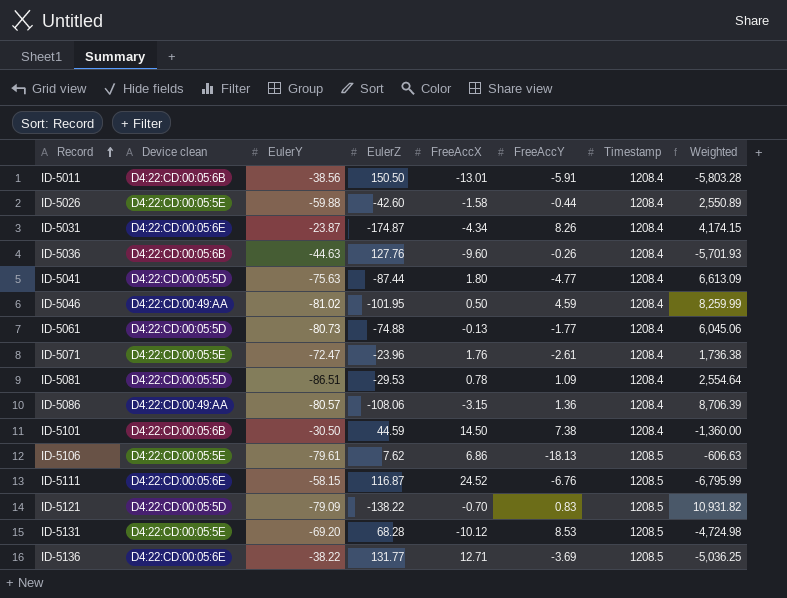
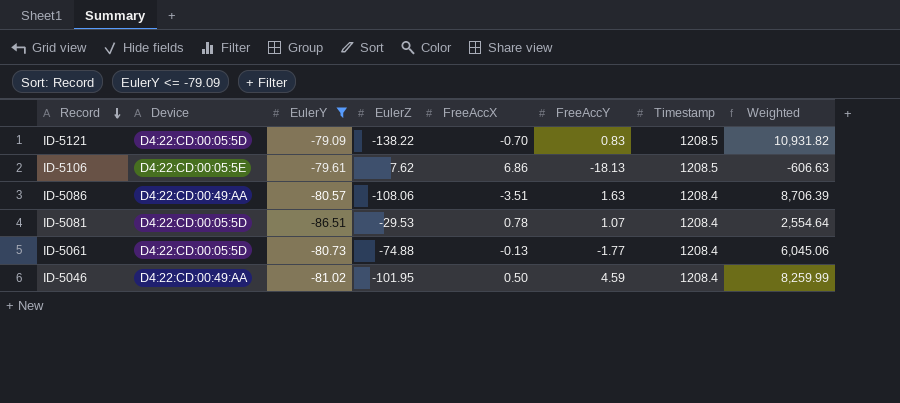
filter: none -> EulerY <= -79.09
row order: Record ascending -> Record descending
column name: Device clean -> Device
ID-5086 | FreeAccX: -3.15 -> -3.51
ID-5086 | FreeAccY: 1.36 -> 1.63
ID-5081 | FreeAccY: 1.09 -> 1.07

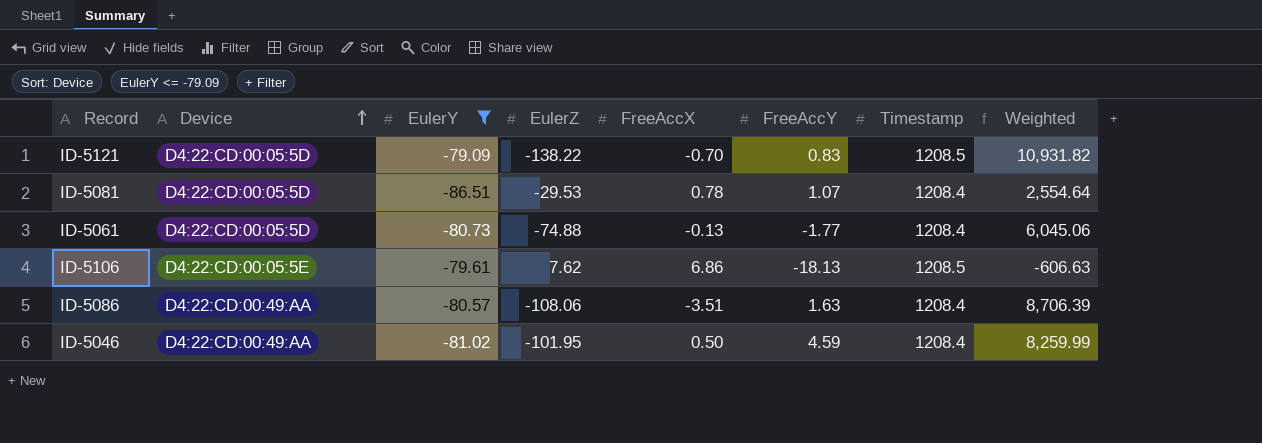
row order: Record descending -> Device ascending

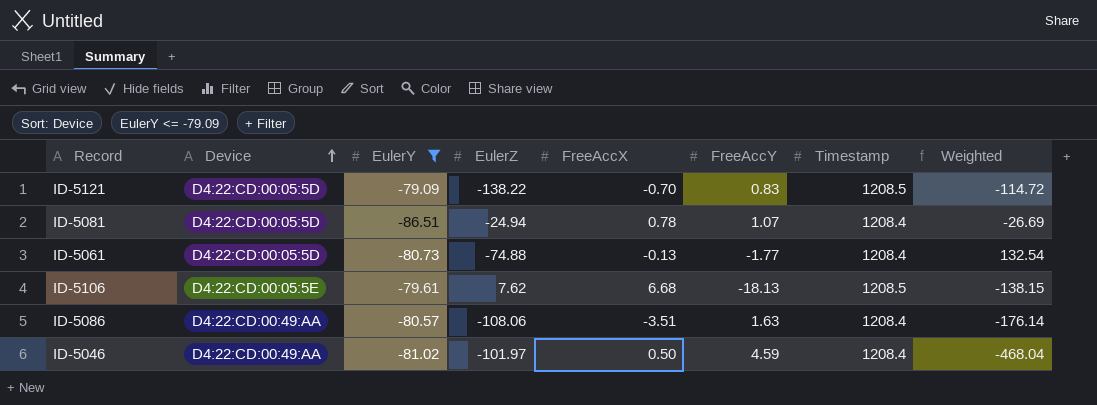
column Weighted | formula: [EulerY] * [EulerZ] -> [EulerZ] * [FreeAccY]
ID-5081 | EulerZ: -29.53 -> -24.94
ID-5106 | FreeAccX: 6.86 -> 6.68
ID-5046 | EulerZ: -101.95 -> -101.97

